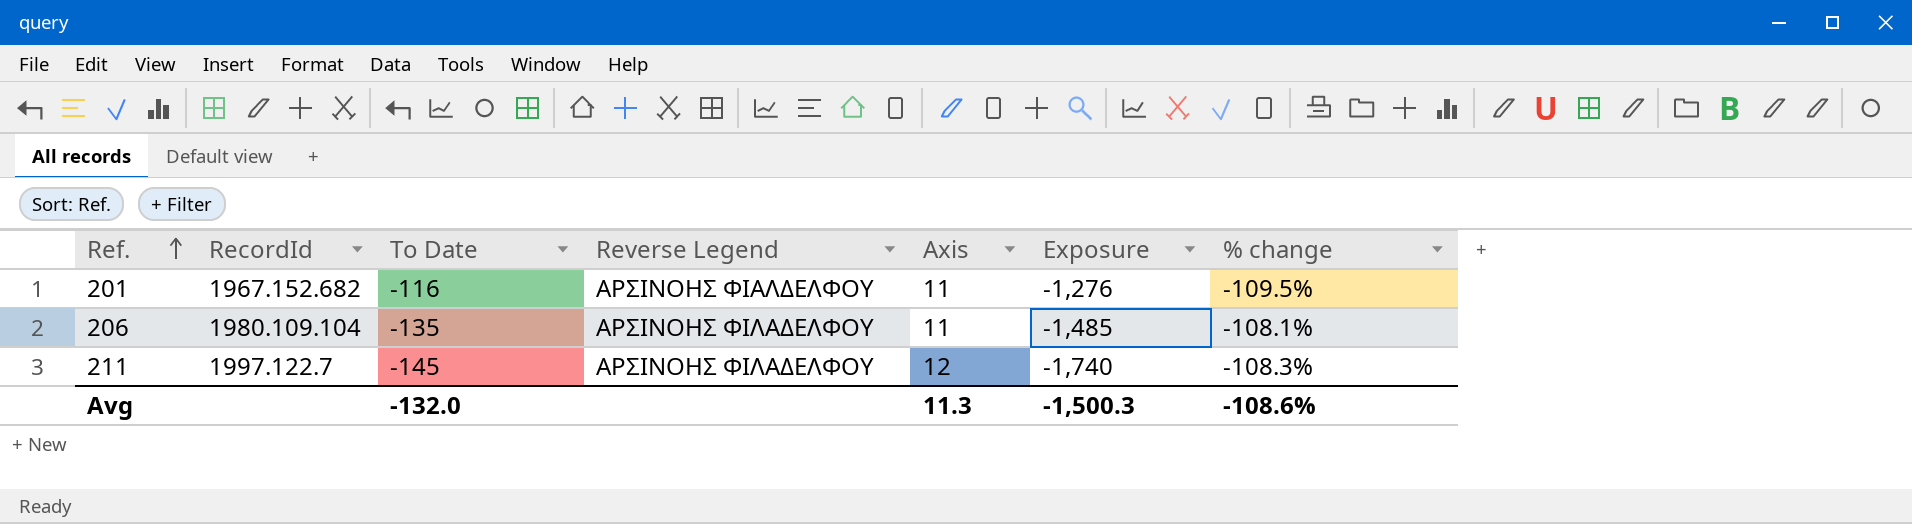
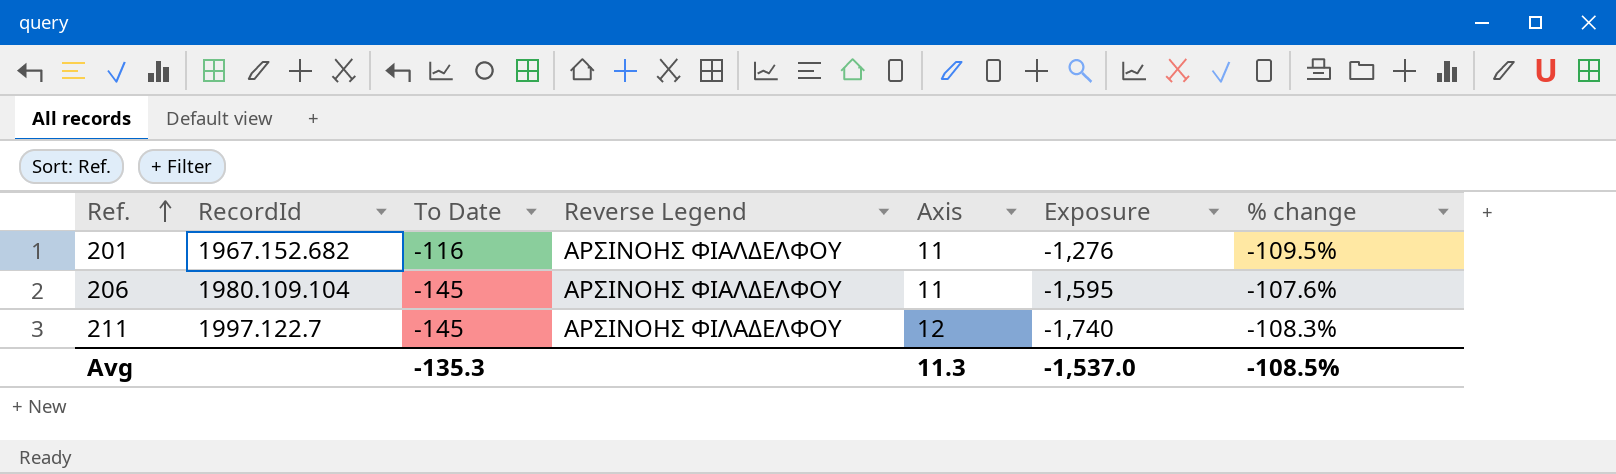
206 | To Date: -135 -> -145
206 | Reverse Legend: ΑΡΣΙΝΟΗΣ ΦΙΛΑΔΕΛΦΟΥ -> ΑΡΣΙΝΟΗΣ ΦΙΑΛΔΕΛΦΟΥ
206 | Exposure: -1,485 -> -1,595
206 | % change: -108.1% -> -107.6%
Avg | To Date: -132.0 -> -135.3
Avg | Exposure: -1,500.3 -> -1,537.0
Avg | % change: -108.6% -> -108.5%

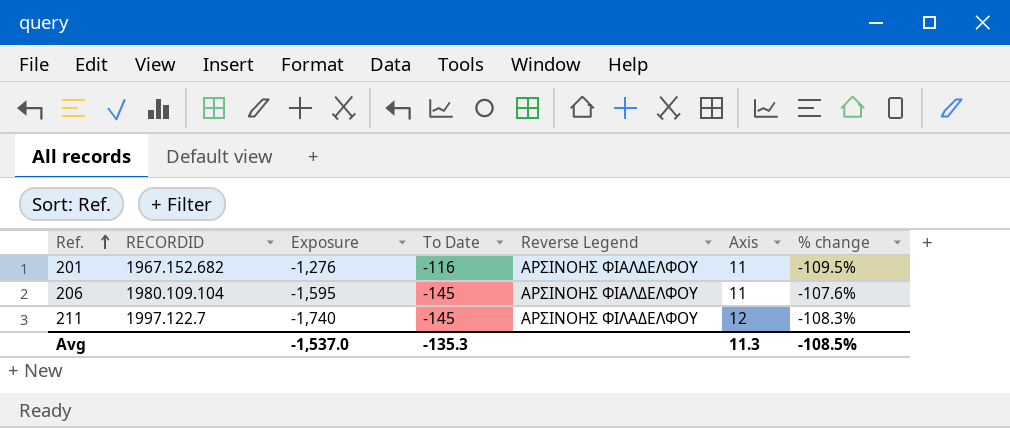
column name: RecordId -> RECORDID
column Exposure | position: 6 -> 3

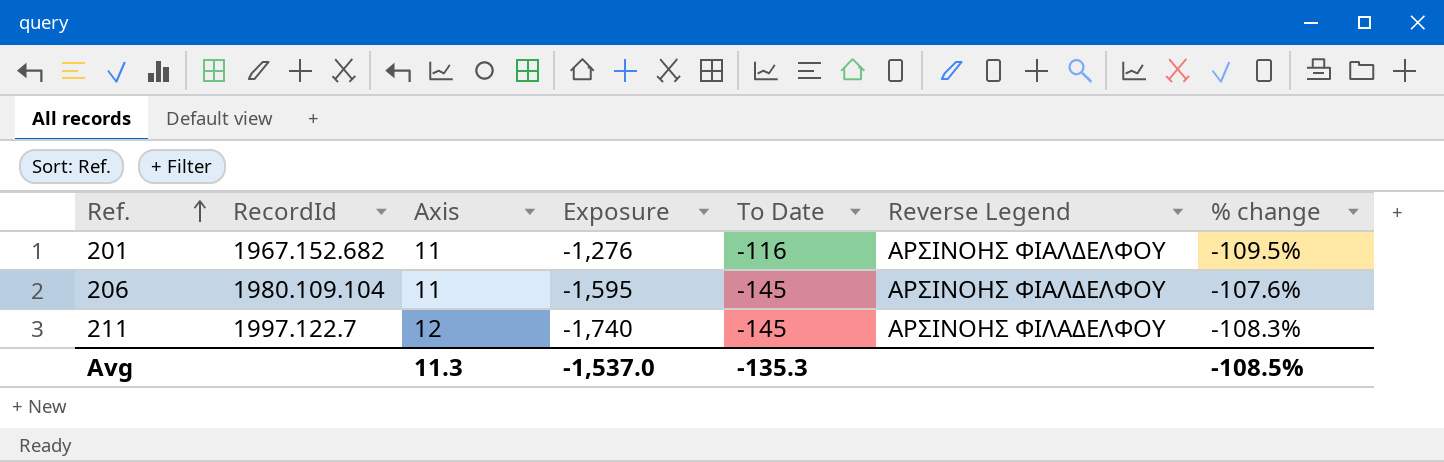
column name: RECORDID -> RecordId
column Axis | position: 6 -> 3

